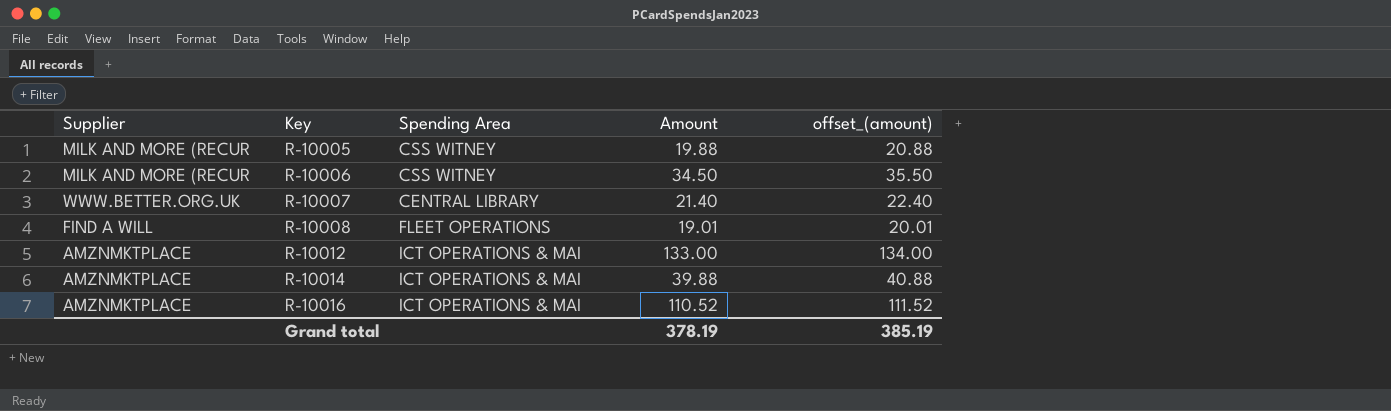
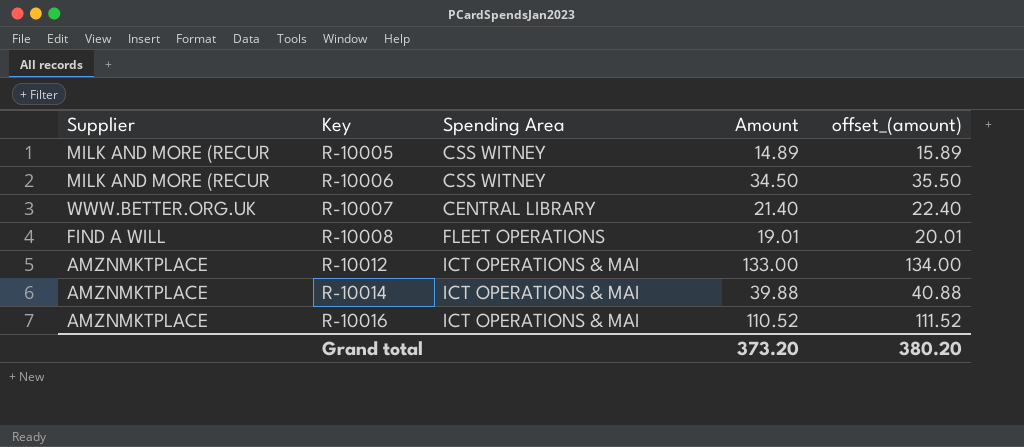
R-10005 | Amount: 19.88 -> 14.89
R-10005 | offset_(amount): 20.88 -> 15.89
Grand total | Amount: 378.19 -> 373.20
Grand total | offset_(amount): 385.19 -> 380.20

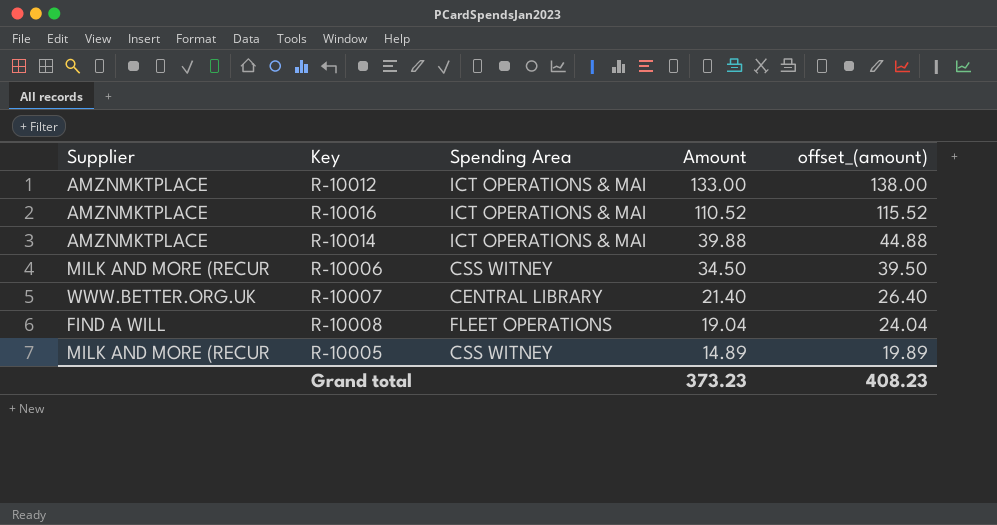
row order: Key ascending -> Amount descending
column offset_(amount) | formula: [Amount] + 1 -> [Amount] + 5
R-10008 | Amount: 19.01 -> 19.04
Grand total | Amount: 373.20 -> 373.23
Grand total | offset_(amount): 380.20 -> 408.23

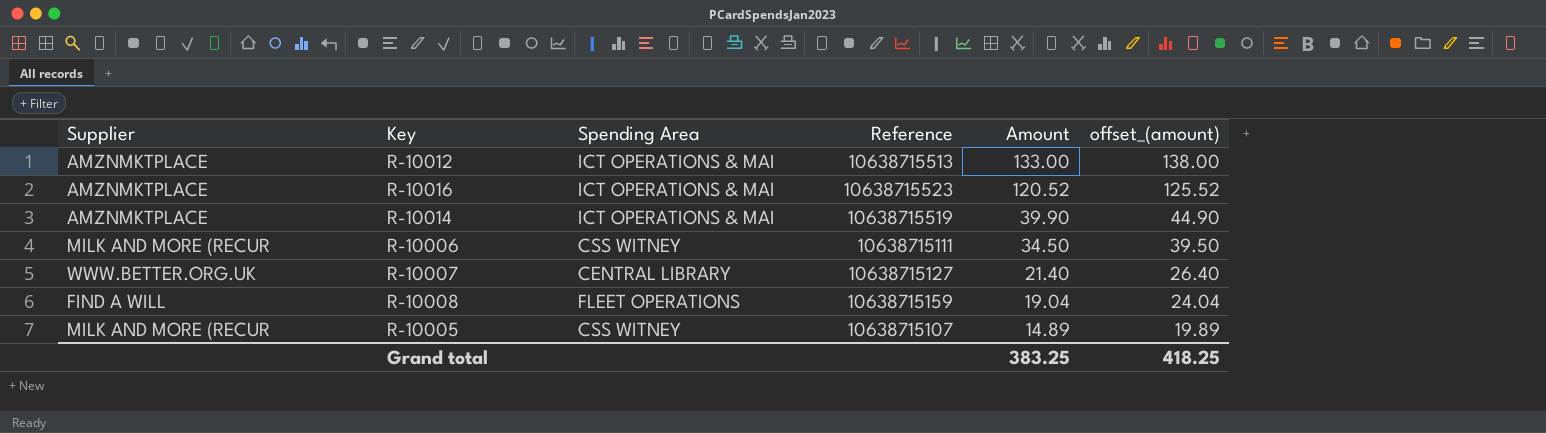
column Reference | position: none -> 4
R-10016 | Amount: 110.52 -> 120.52
R-10016 | offset_(amount): 115.52 -> 125.52
R-10014 | Amount: 39.88 -> 39.90
R-10014 | offset_(amount): 44.88 -> 44.90
Grand total | Amount: 373.23 -> 383.25
Grand total | offset_(amount): 408.23 -> 418.25

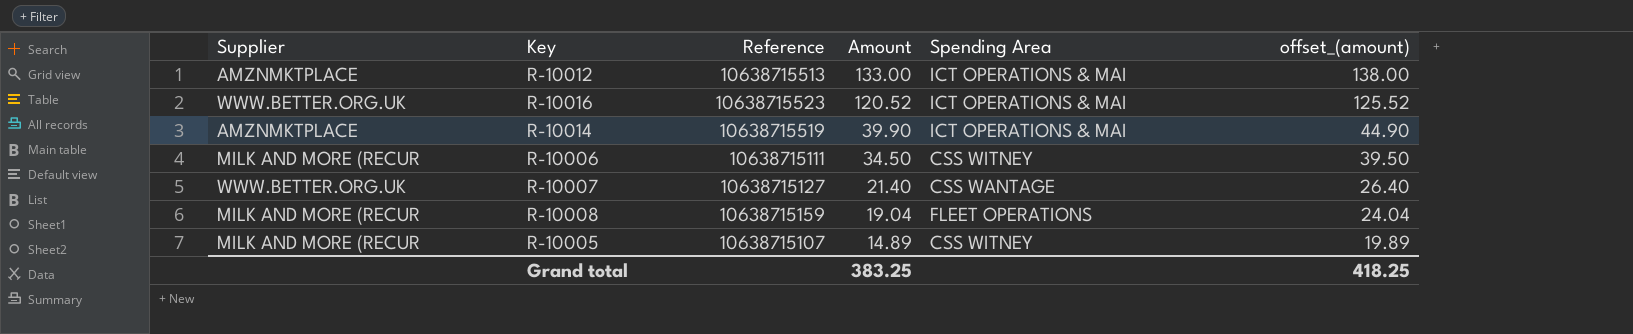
column Spending Area | position: 3 -> 5
R-10016 | Supplier: AMZNMKTPLACE -> WWW.BETTER.ORG.UK
R-10007 | Spending Area: CENTRAL LIBRARY -> CSS WANTAGE
R-10008 | Supplier: FIND A WILL -> MILK AND MORE (RECUR

